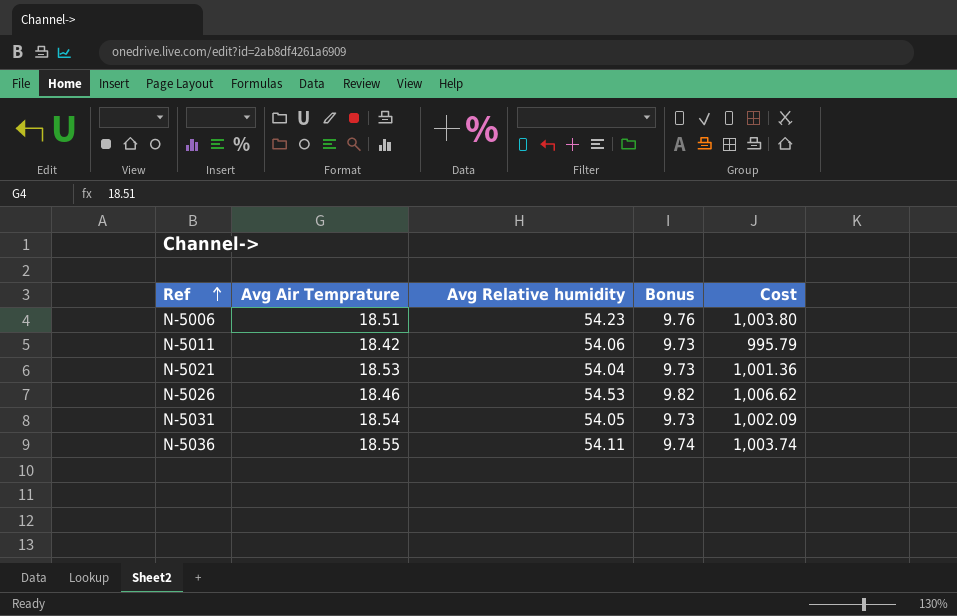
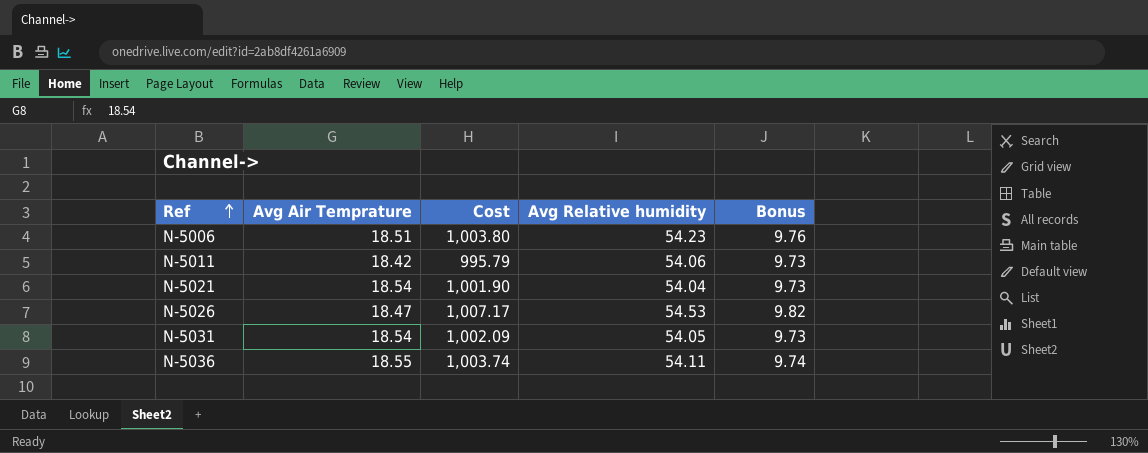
column Cost | position: 5 -> 3
N-5021 | Avg Air Temprature: 18.53 -> 18.54
N-5021 | Cost: 1,001.36 -> 1,001.90
N-5026 | Avg Air Temprature: 18.46 -> 18.47
N-5026 | Cost: 1,006.62 -> 1,007.17

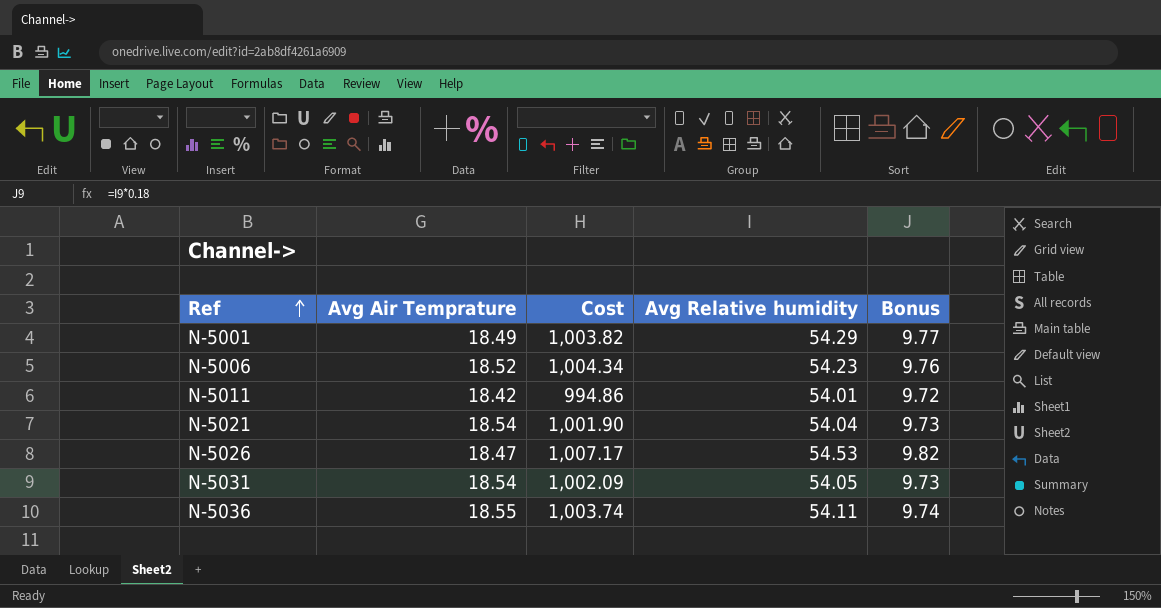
row N-5001: none -> 18.49 | 1,003.82 | 54.29 | 9.77
N-5006 | Avg Air Temprature: 18.51 -> 18.52
N-5006 | Cost: 1,003.80 -> 1,004.34
N-5011 | Cost: 995.79 -> 994.86
N-5011 | Avg Relative humidity: 54.06 -> 54.01
N-5011 | Bonus: 9.73 -> 9.72

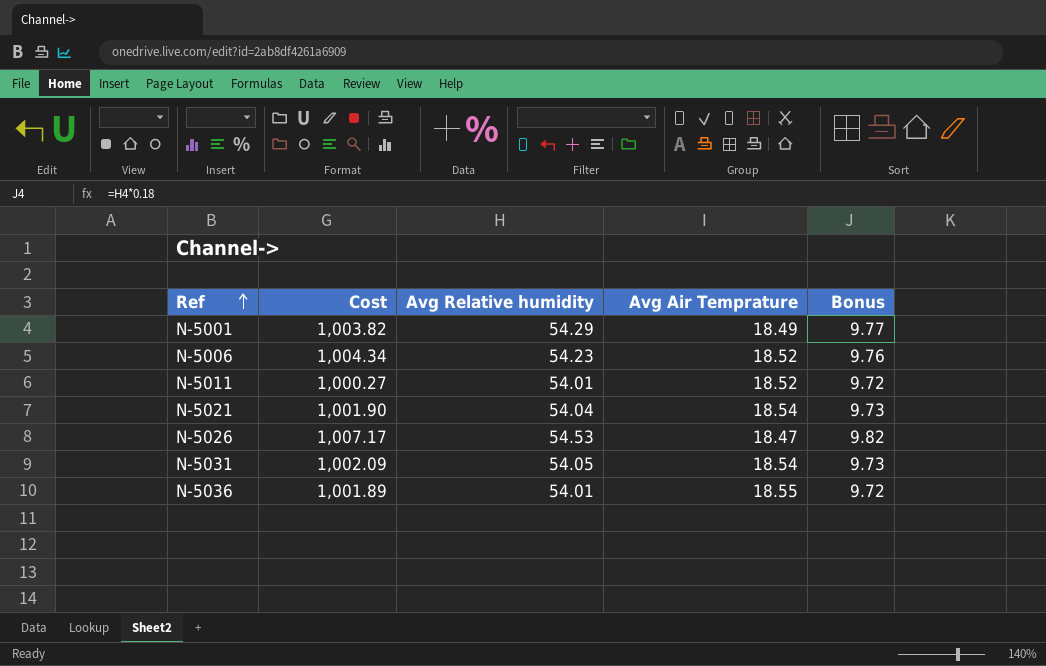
column Avg Air Temprature | position: 2 -> 4
N-5011 | Cost: 994.86 -> 1,000.27
N-5011 | Avg Air Temprature: 18.42 -> 18.52
N-5036 | Cost: 1,003.74 -> 1,001.89
N-5036 | Avg Relative humidity: 54.11 -> 54.01
N-5036 | Bonus: 9.74 -> 9.72

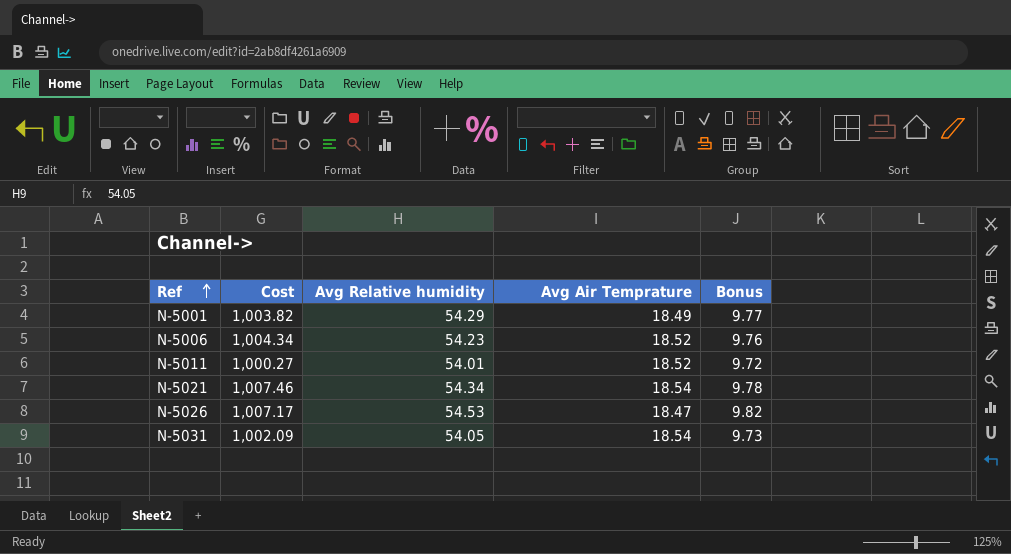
row N-5036: 1,001.89 | 54.01 | 18.55 | 9.72 -> none
N-5021 | Cost: 1,001.90 -> 1,007.46
N-5021 | Avg Relative humidity: 54.04 -> 54.34
N-5021 | Bonus: 9.73 -> 9.78

